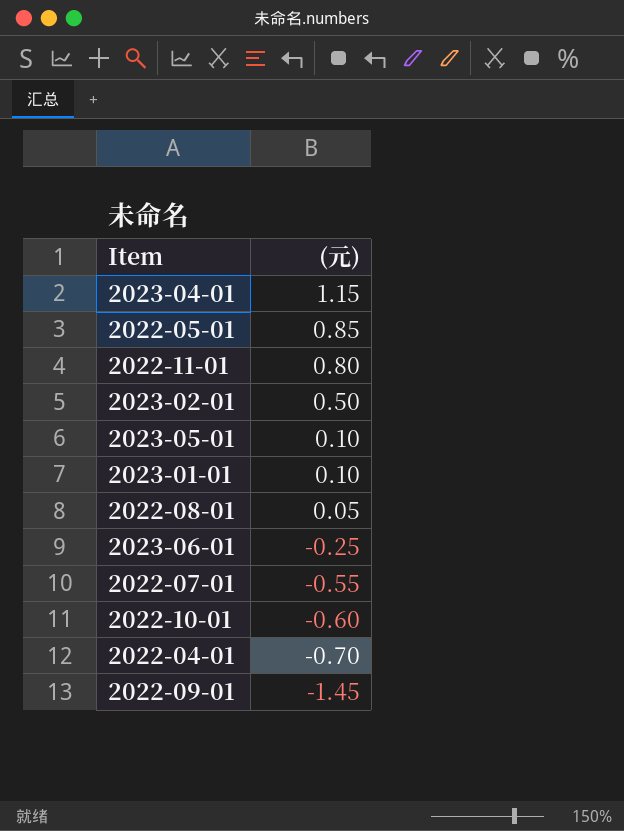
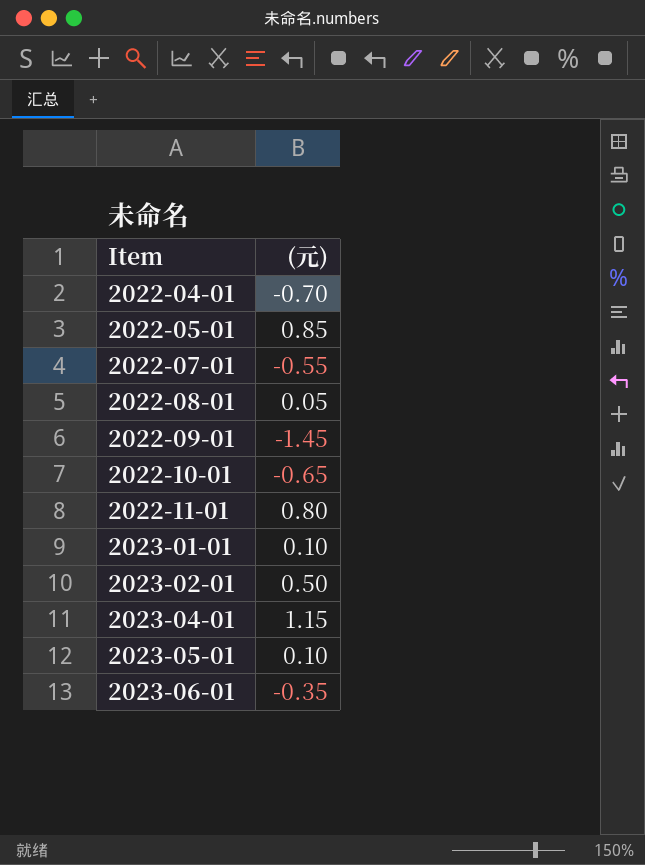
row order: (元) descending -> Item ascending
2022-10-01 | (元): -0.60 -> -0.65
2023-06-01 | (元): -0.25 -> -0.35

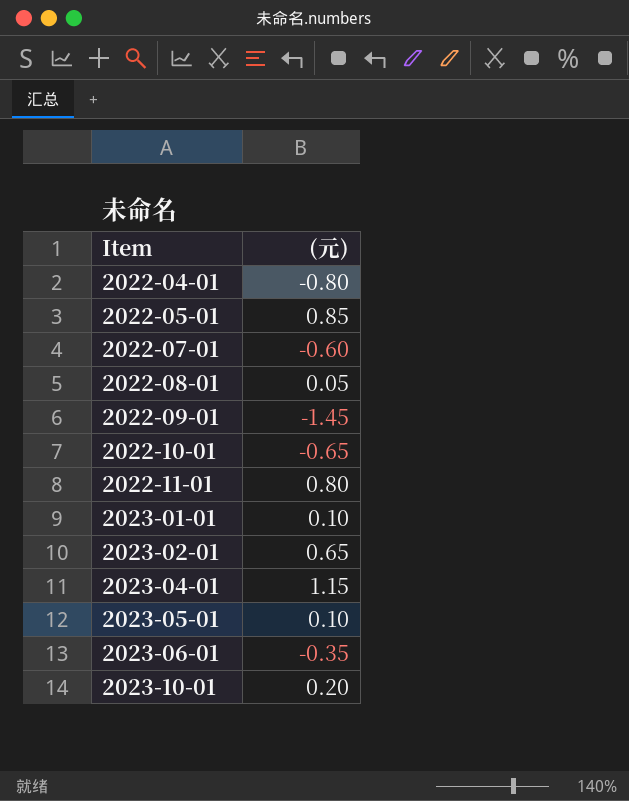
2022-04-01 | (元): -0.70 -> -0.80
2022-07-01 | (元): -0.55 -> -0.60
2023-02-01 | (元): 0.50 -> 0.65
row 2023-10-01: none -> 0.20

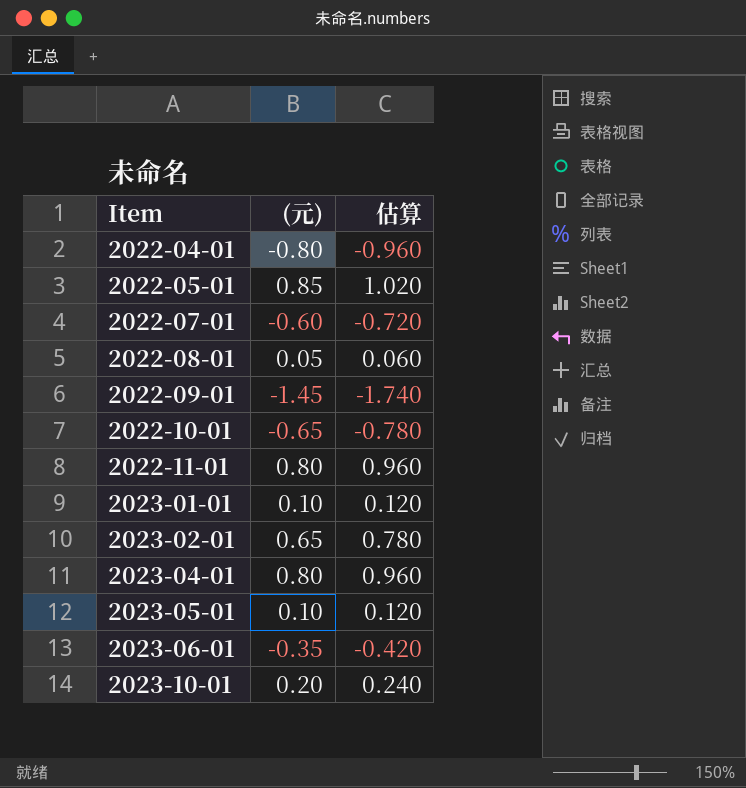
column 估算 | formula: none -> [(元)] * 1.2
2023-04-01 | (元): 1.15 -> 0.80

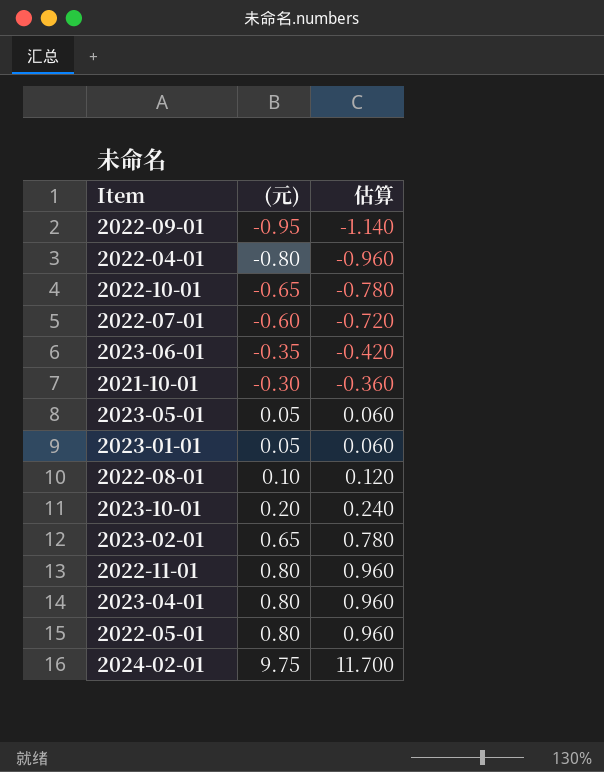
row order: Item ascending -> (元) ascending
2022-09-01 | (元): -1.45 -> -0.95
2022-09-01 | 估算: -1.740 -> -1.140
row 2021-10-01: none -> -0.30 | -0.360
2023-05-01 | (元): 0.10 -> 0.05
2023-05-01 | 估算: 0.120 -> 0.060
2023-01-01 | (元): 0.10 -> 0.05
2023-01-01 | 估算: 0.120 -> 0.060
2022-08-01 | (元): 0.05 -> 0.10
2022-08-01 | 估算: 0.060 -> 0.120
2022-05-01 | (元): 0.85 -> 0.80
2022-05-01 | 估算: 1.020 -> 0.960
row 2024-02-01: none -> 9.75 | 11.700

